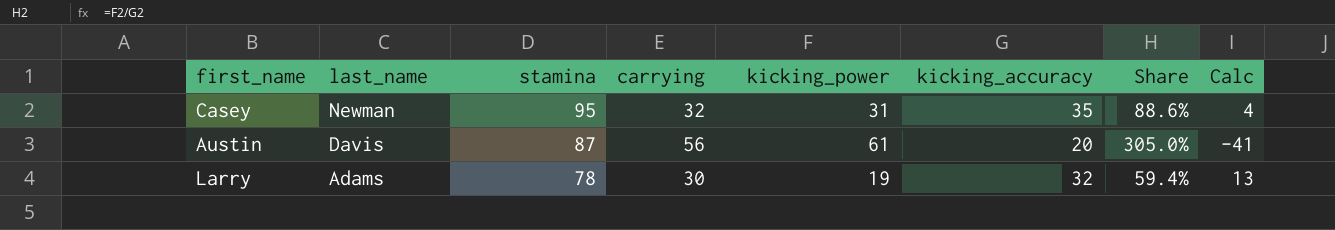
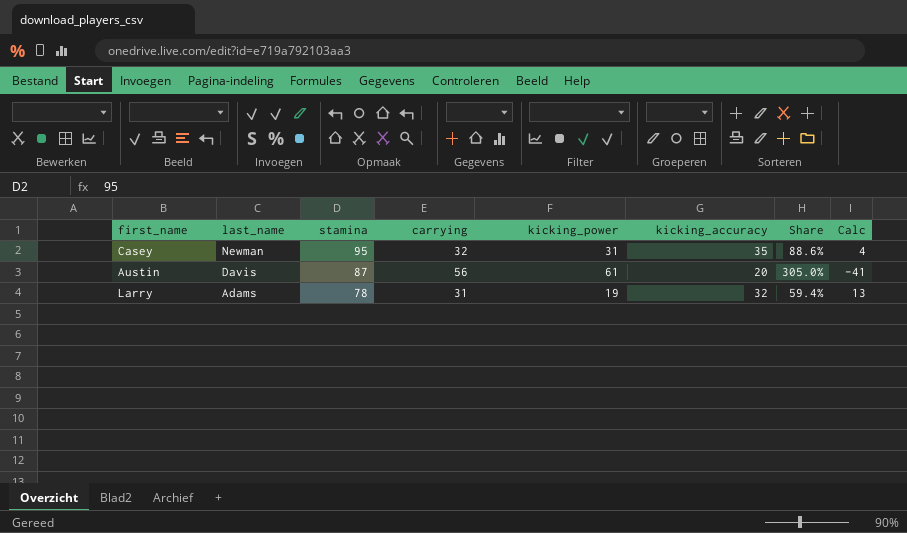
Larry | carrying: 30 -> 31

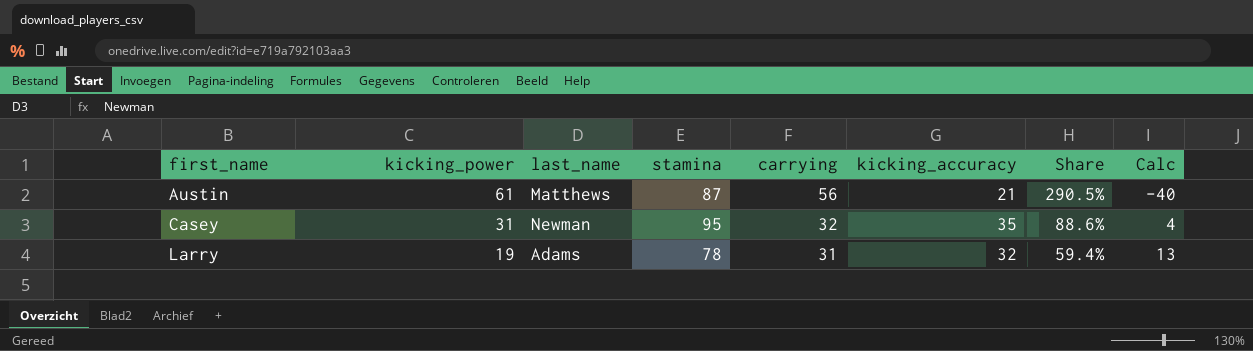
row order: last_name descending -> first_name ascending
column kicking_power | position: 5 -> 2
Austin | last_name: Davis -> Matthews
Austin | kicking_accuracy: 20 -> 21
Austin | Share: 305.0% -> 290.5%
Austin | Calc: -41 -> -40

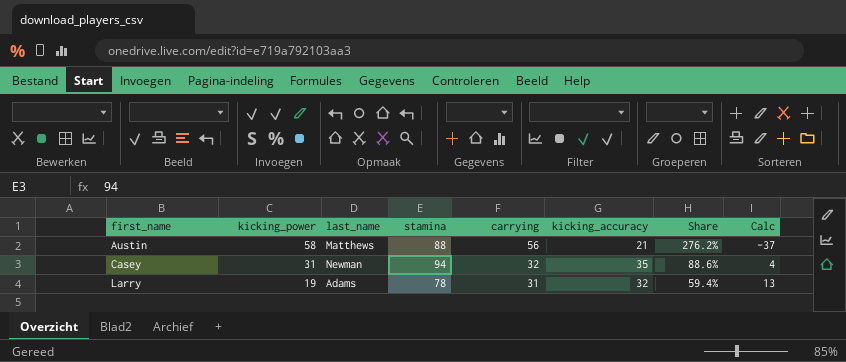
Austin | kicking_power: 61 -> 58
Austin | stamina: 87 -> 88
Austin | Share: 290.5% -> 276.2%
Austin | Calc: -40 -> -37
Casey | stamina: 95 -> 94

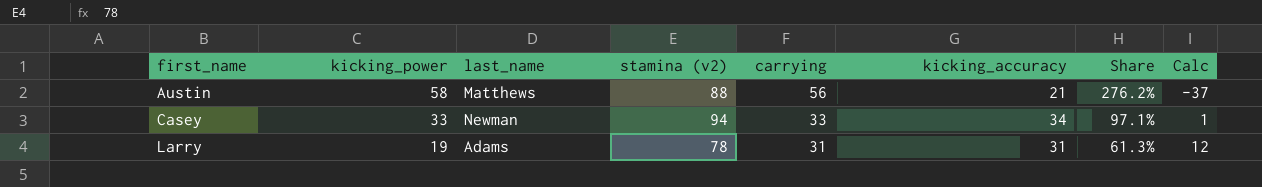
column name: stamina -> stamina (v2)
Casey | kicking_power: 31 -> 33
Casey | carrying: 32 -> 33
Casey | kicking_accuracy: 35 -> 34
Casey | Share: 88.6% -> 97.1%
Casey | Calc: 4 -> 1
Larry | kicking_accuracy: 32 -> 31
Larry | Share: 59.4% -> 61.3%
Larry | Calc: 13 -> 12

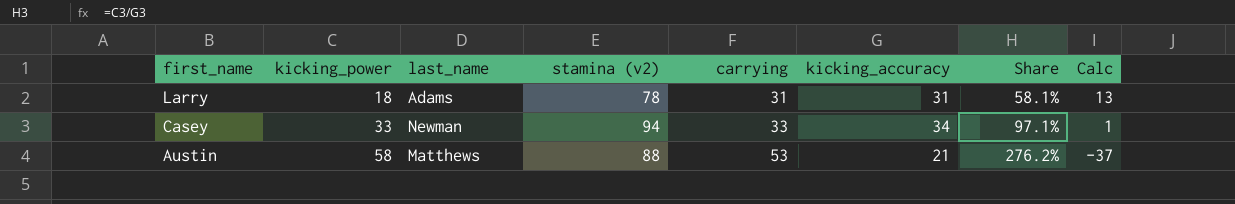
row order: first_name ascending -> first_name descending
Larry | kicking_power: 19 -> 18
Larry | Share: 61.3% -> 58.1%
Larry | Calc: 12 -> 13
Austin | carrying: 56 -> 53

